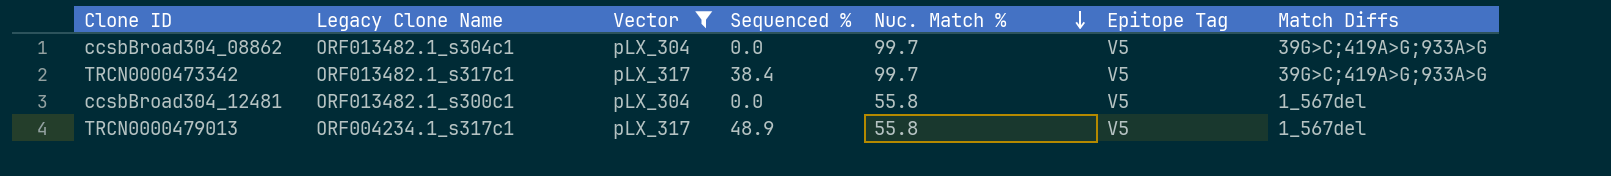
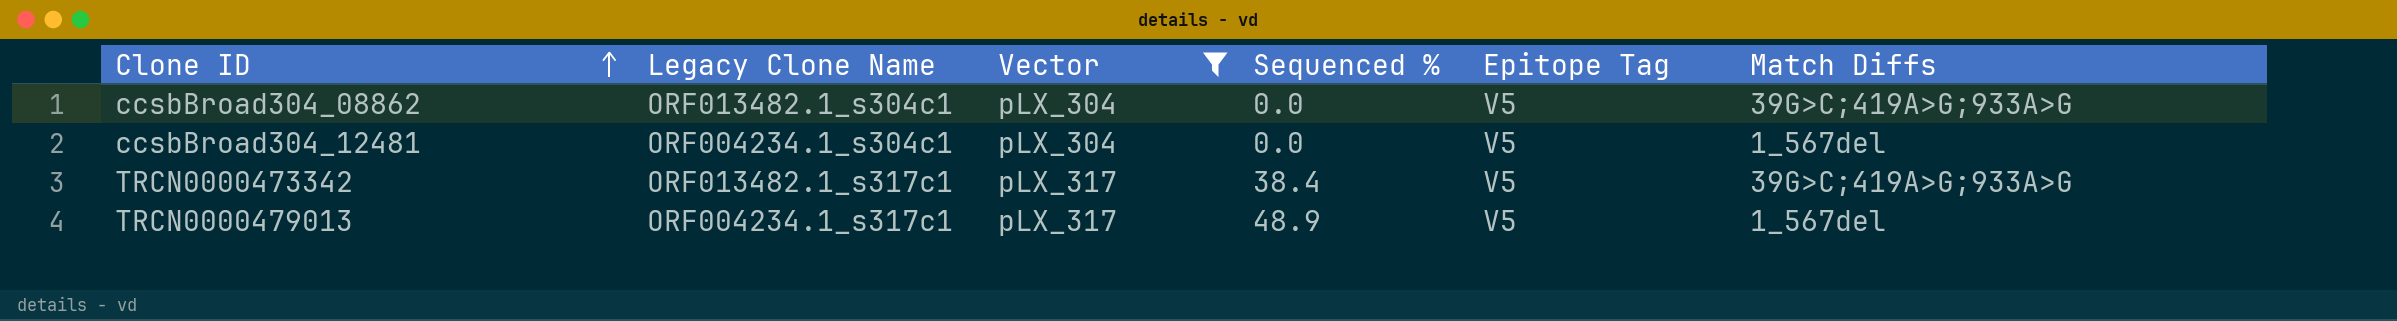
row order: Nuc. Match % descending -> Clone ID ascending
column Nuc. Match % | position: 5 -> none
ccsbBroad304_12481 | Legacy Clone Name: ORF013482.1_s300c1 -> ORF004234.1_s304c1

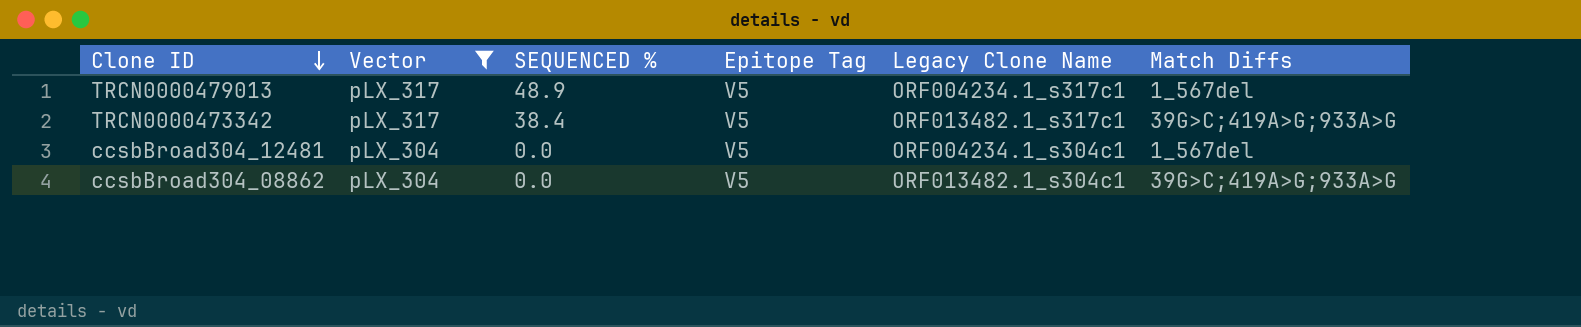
row order: Clone ID ascending -> Clone ID descending
column name: Sequenced % -> SEQUENCED %
column Legacy Clone Name | position: 2 -> 5

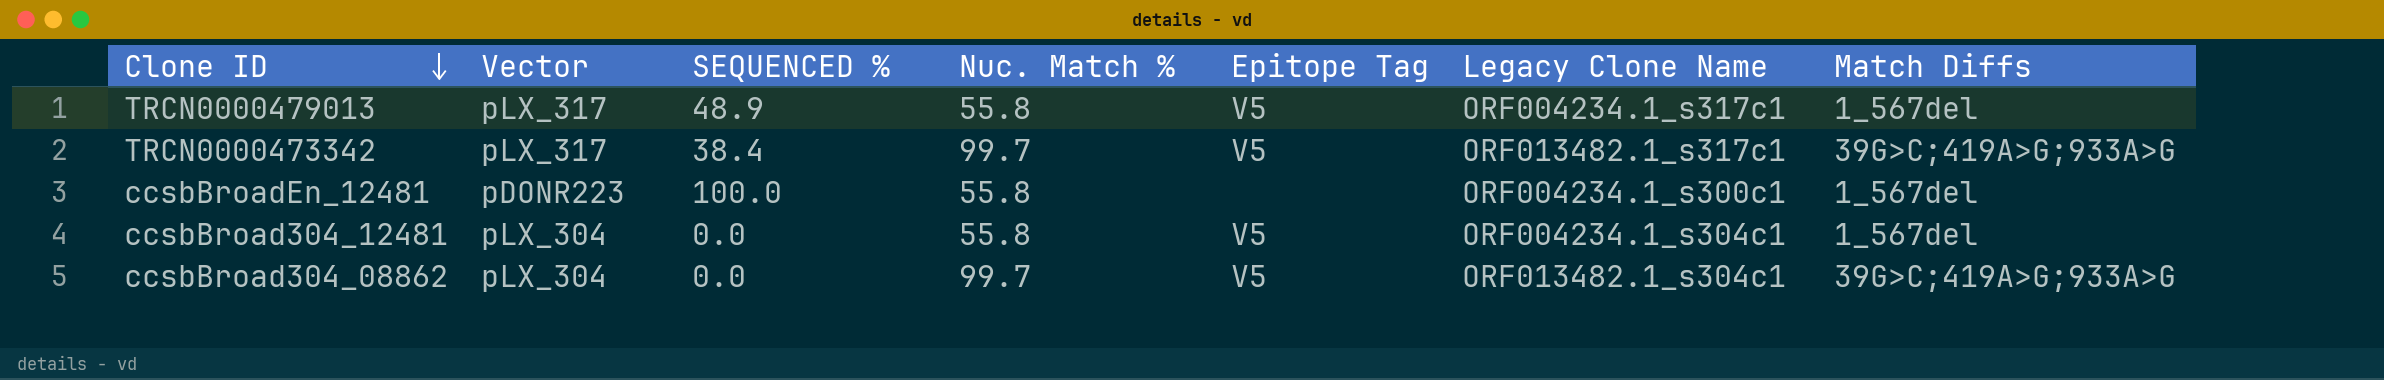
filter: Vector != pDONR223 -> none
column Nuc. Match % | position: none -> 4

